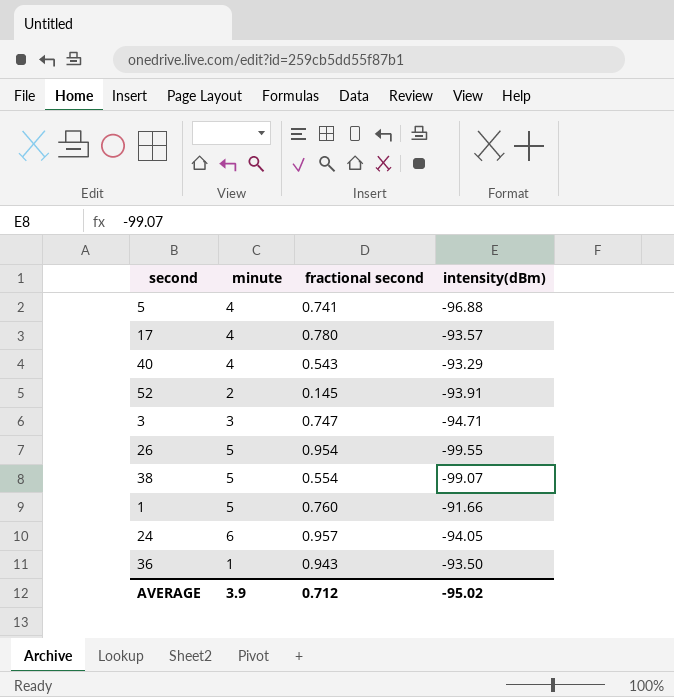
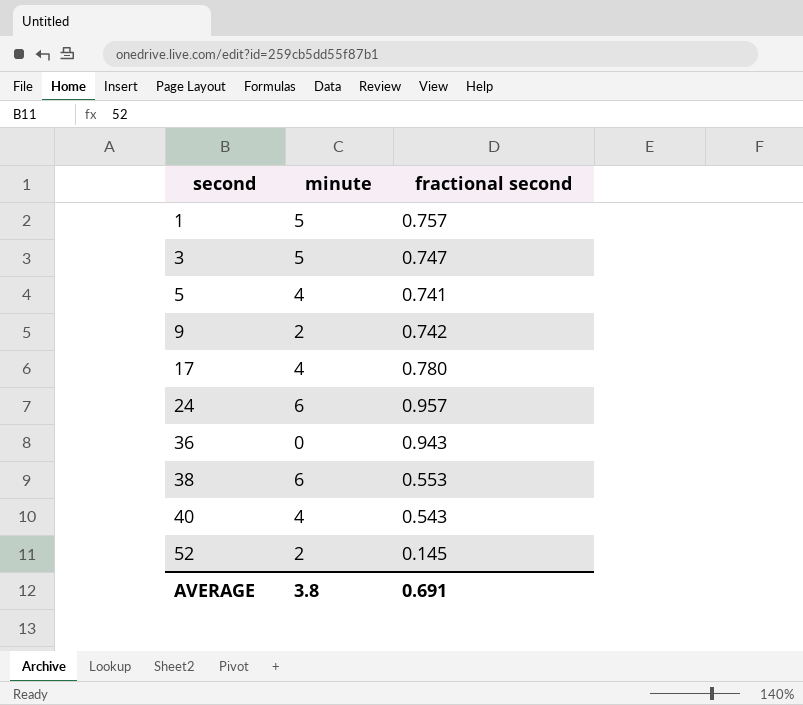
row order: none -> second ascending
column intensity(dBm) | position: 4 -> none
row 26: 5 | 0.954 | -99.55 -> none
1 | fractional second: 0.760 -> 0.757
3 | minute: 3 -> 5
row 9: none -> 2 | 0.742
36 | minute: 1 -> 0
38 | minute: 5 -> 6
38 | fractional second: 0.554 -> 0.553
AVERAGE | minute: 3.9 -> 3.8
AVERAGE | fractional second: 0.712 -> 0.691

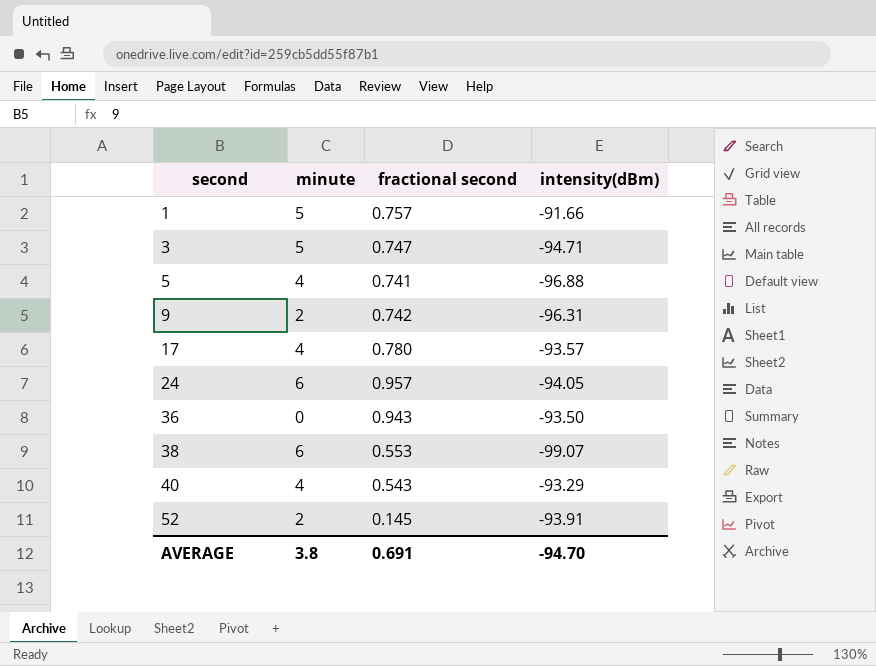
column intensity(dBm) | position: none -> 4

